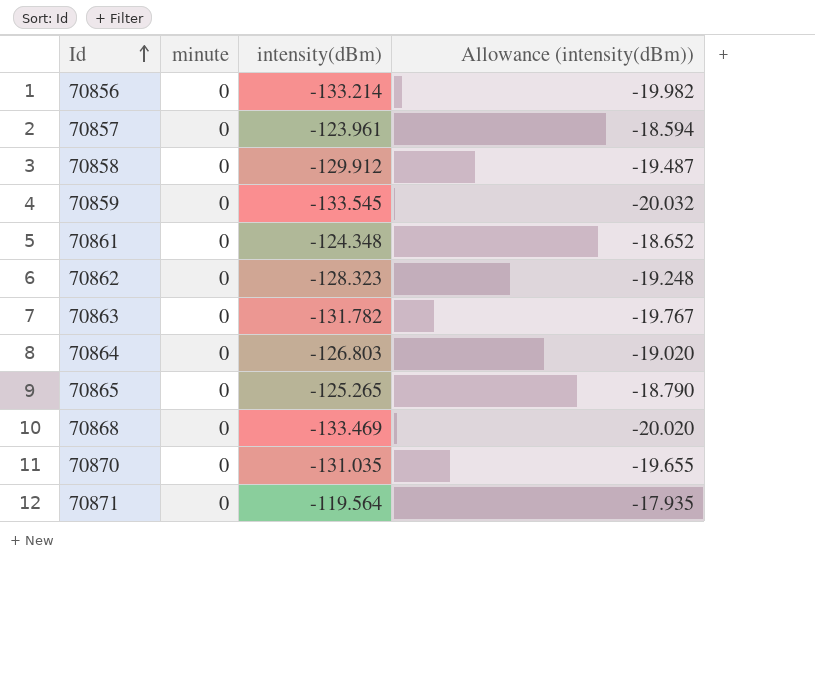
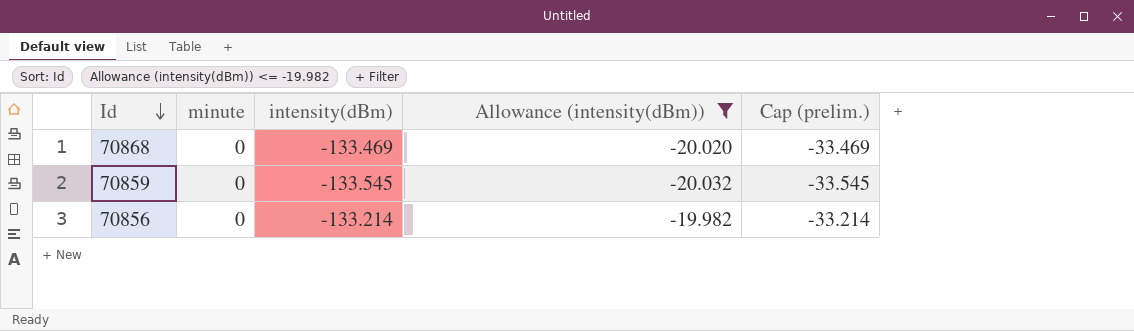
filter: none -> Allowance (intensity(dBm)) <= -19.982
row order: Id ascending -> Id descending
column Cap (prelim.) | formula: none -> [intensity(dBm)] + 100

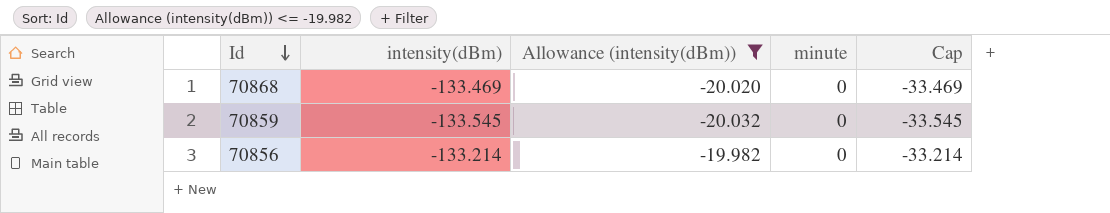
column minute | position: 2 -> 4
column name: Cap (prelim.) -> Cap

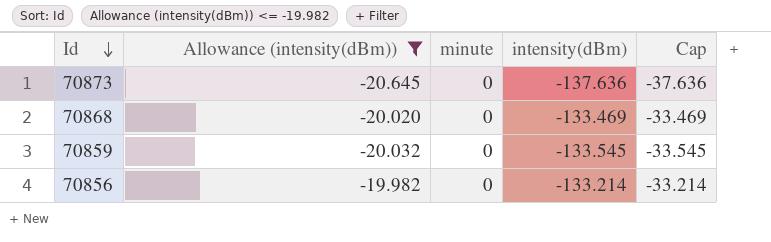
column intensity(dBm) | position: 2 -> 4
row 70873: none -> -20.645 | 0 | -137.636 | -37.636

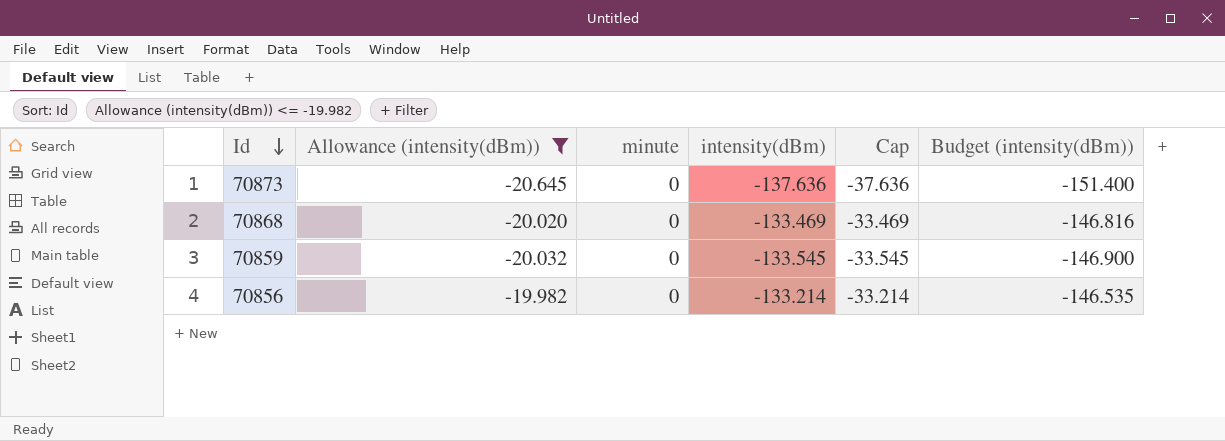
column Budget (intensity(dBm)) | formula: none -> [intensity(dBm)] * 1.1

